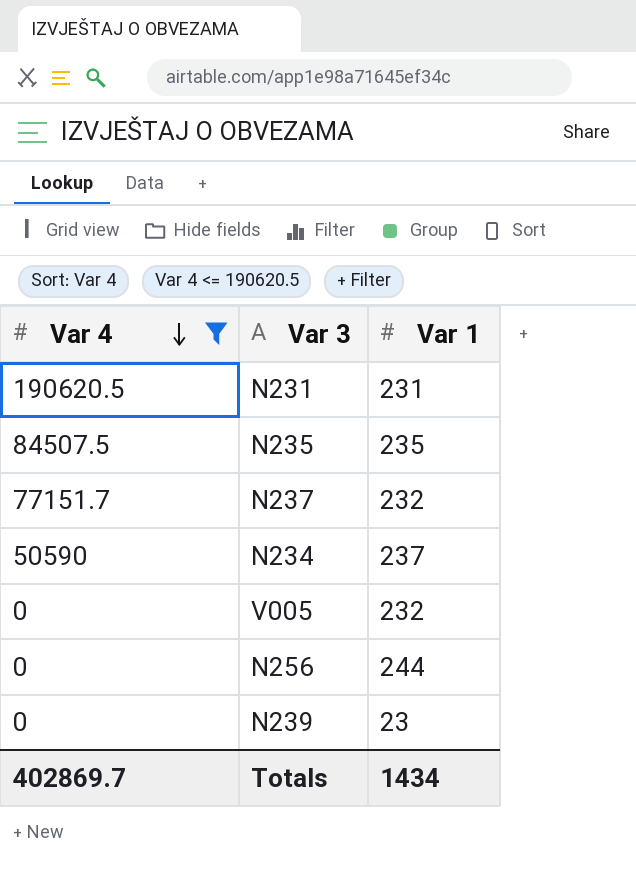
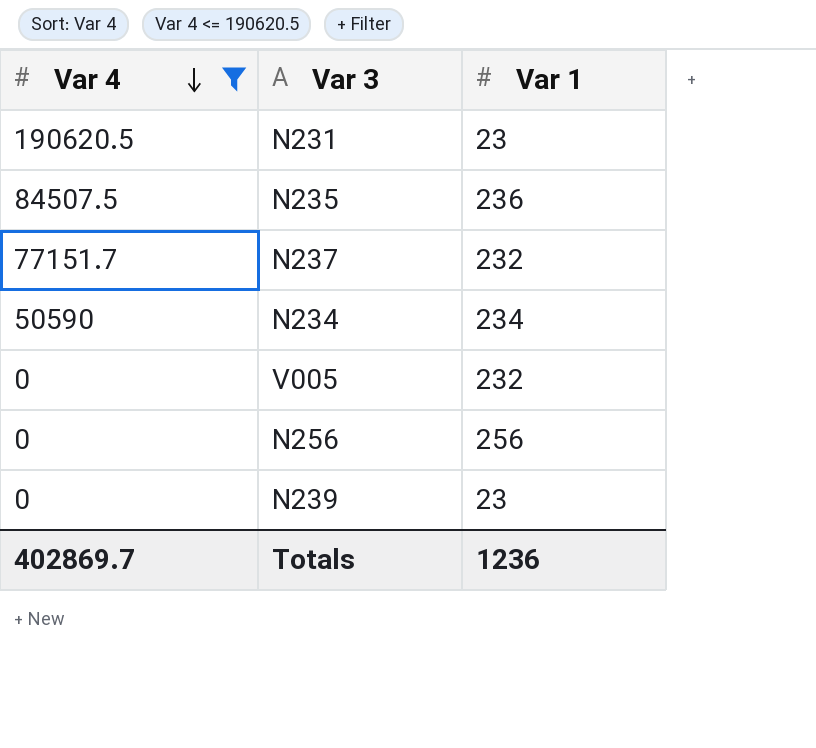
N231 | Var 1: 231 -> 23
N235 | Var 1: 235 -> 236
N234 | Var 1: 237 -> 234
N256 | Var 1: 244 -> 256
Totals | Var 1: 1434 -> 1236

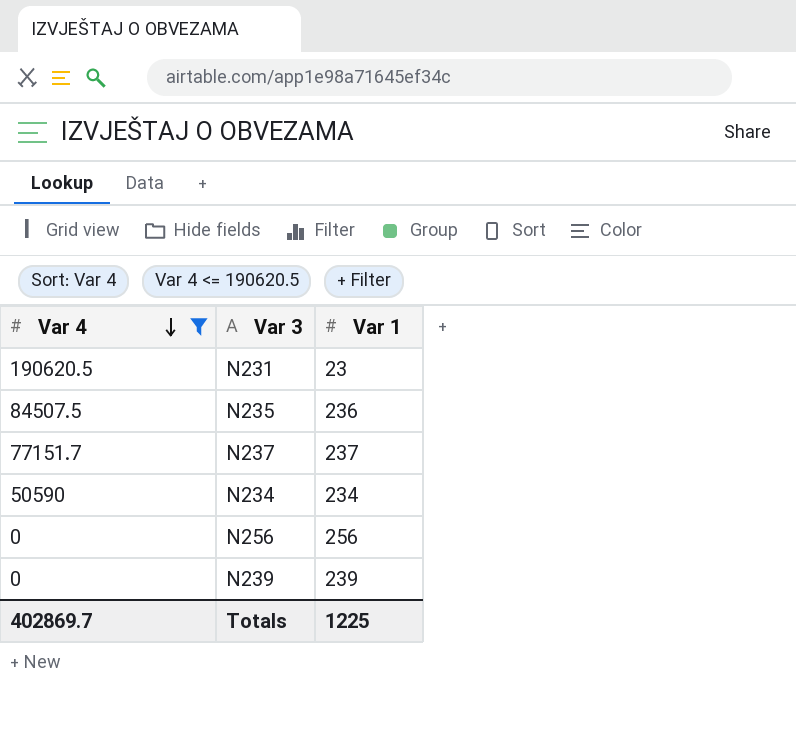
row V005: 0 | 232 -> none
N237 | Var 1: 232 -> 237
N239 | Var 1: 23 -> 239
Totals | Var 1: 1236 -> 1225

